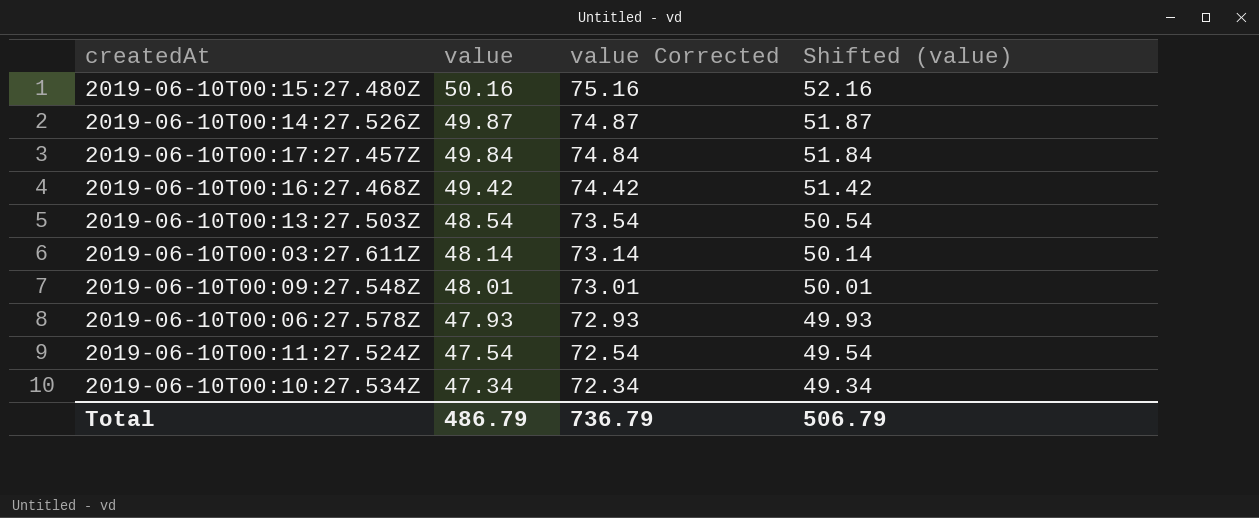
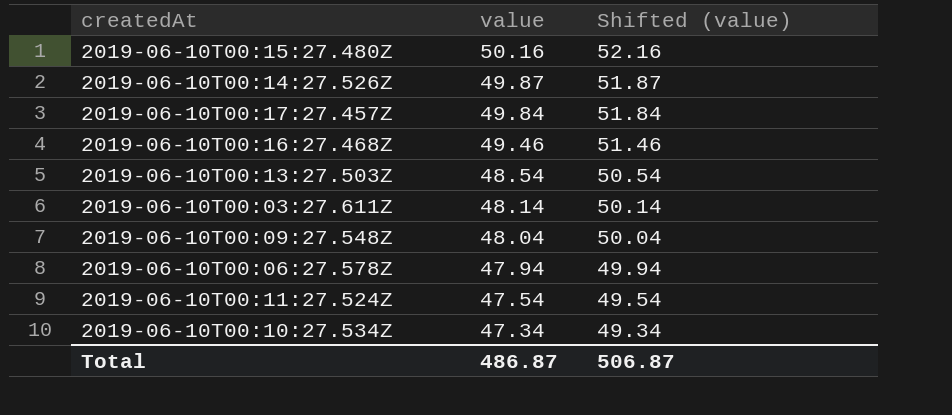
column value Corrected | formula: [value] + 25 -> none
2019-06-10T00:16:27.468Z | value: 49.42 -> 49.46
2019-06-10T00:16:27.468Z | Shifted (value): 51.42 -> 51.46
2019-06-10T00:09:27.548Z | value: 48.01 -> 48.04
2019-06-10T00:09:27.548Z | Shifted (value): 50.01 -> 50.04
2019-06-10T00:06:27.578Z | value: 47.93 -> 47.94
2019-06-10T00:06:27.578Z | Shifted (value): 49.93 -> 49.94
Total | value: 486.79 -> 486.87
Total | Shifted (value): 506.79 -> 506.87

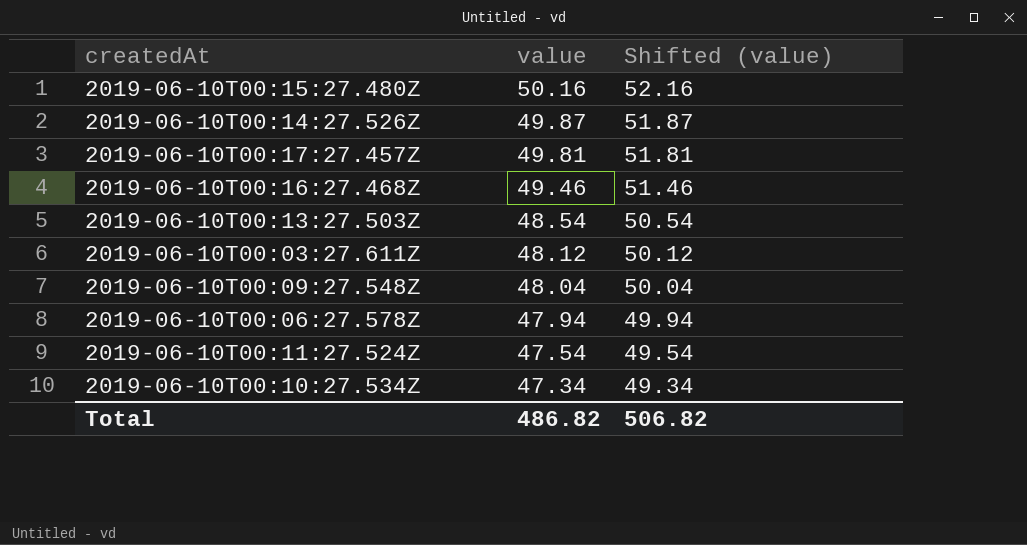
2019-06-10T00:17:27.457Z | value: 49.84 -> 49.81
2019-06-10T00:17:27.457Z | Shifted (value): 51.84 -> 51.81
2019-06-10T00:03:27.611Z | value: 48.14 -> 48.12
2019-06-10T00:03:27.611Z | Shifted (value): 50.14 -> 50.12
Total | value: 486.87 -> 486.82
Total | Shifted (value): 506.87 -> 506.82

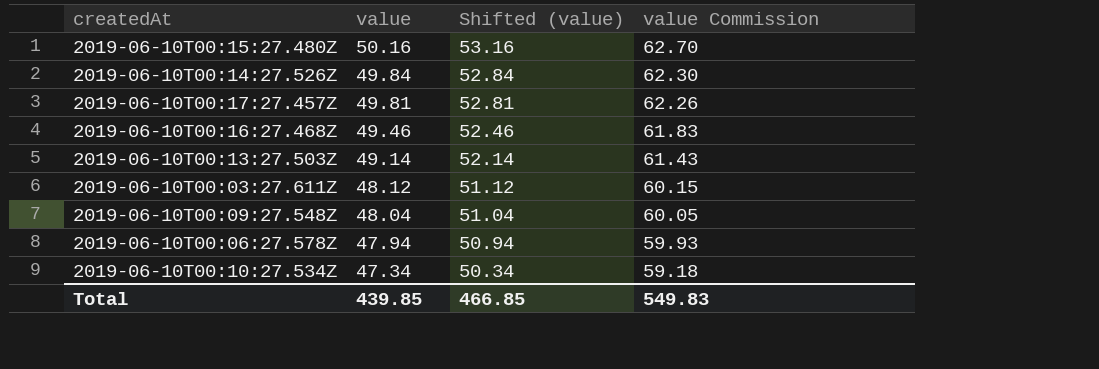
column Shifted (value) | formula: [value] + 2 -> [value] + 3
column value Commission | formula: none -> [value] * 1.25
row 2019-06-10T00:11:27.524Z: 47.54 | 49.54 -> none
2019-06-10T00:14:27.526Z | value: 49.87 -> 49.84
2019-06-10T00:13:27.503Z | value: 48.54 -> 49.14
Total | value: 486.82 -> 439.85
Total | Shifted (value): 506.82 -> 466.85

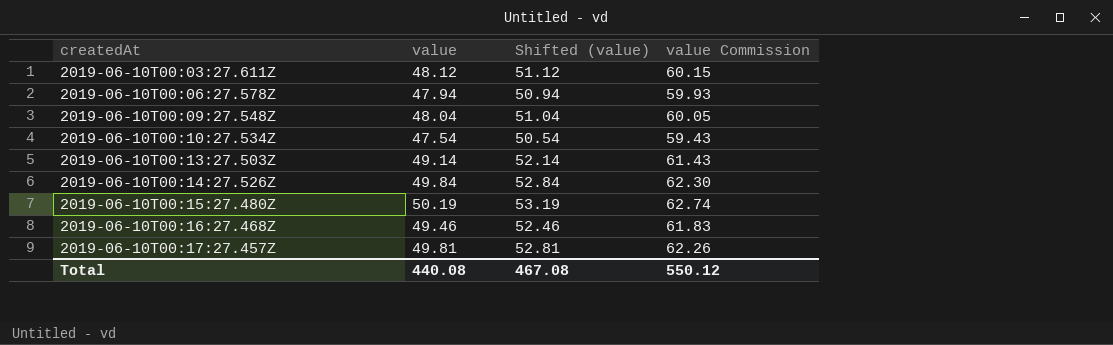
row order: value descending -> createdAt ascending
2019-06-10T00:10:27.534Z | value: 47.34 -> 47.54
2019-06-10T00:10:27.534Z | Shifted (value): 50.34 -> 50.54
2019-06-10T00:10:27.534Z | value Commission: 59.18 -> 59.43
2019-06-10T00:15:27.480Z | value: 50.16 -> 50.19
2019-06-10T00:15:27.480Z | Shifted (value): 53.16 -> 53.19
2019-06-10T00:15:27.480Z | value Commission: 62.70 -> 62.74
Total | value: 439.85 -> 440.08
Total | Shifted (value): 466.85 -> 467.08
Total | value Commission: 549.83 -> 550.12

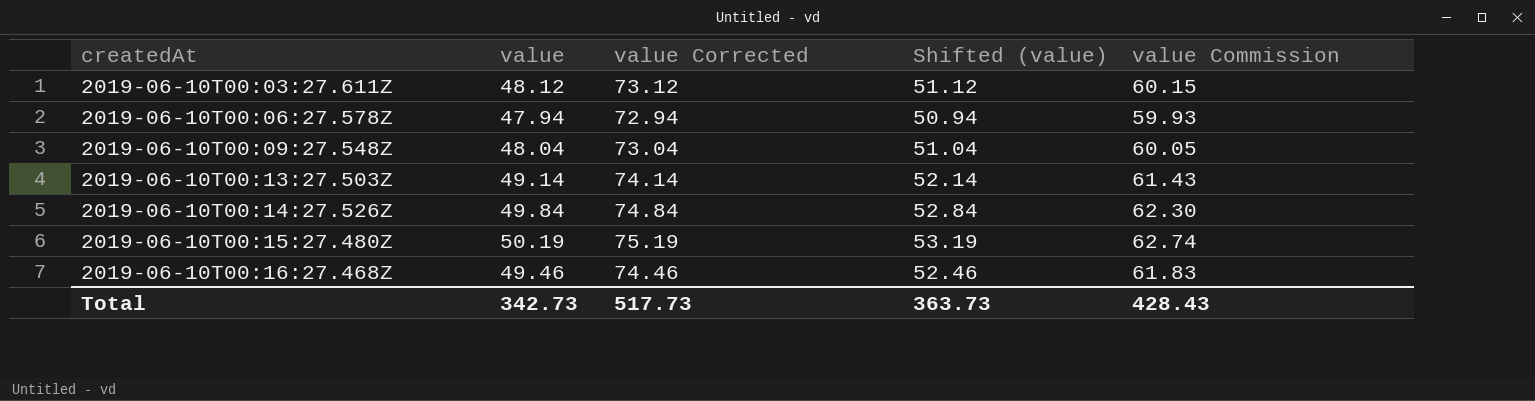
column value Corrected | formula: none -> [value] + 25
row 2019-06-10T00:10:27.534Z: 47.54 | 50.54 | 59.43 -> none
row 2019-06-10T00:17:27.457Z: 49.81 | 52.81 | 62.26 -> none
Total | value: 440.08 -> 342.73
Total | Shifted (value): 467.08 -> 363.73
Total | value Commission: 550.12 -> 428.43

